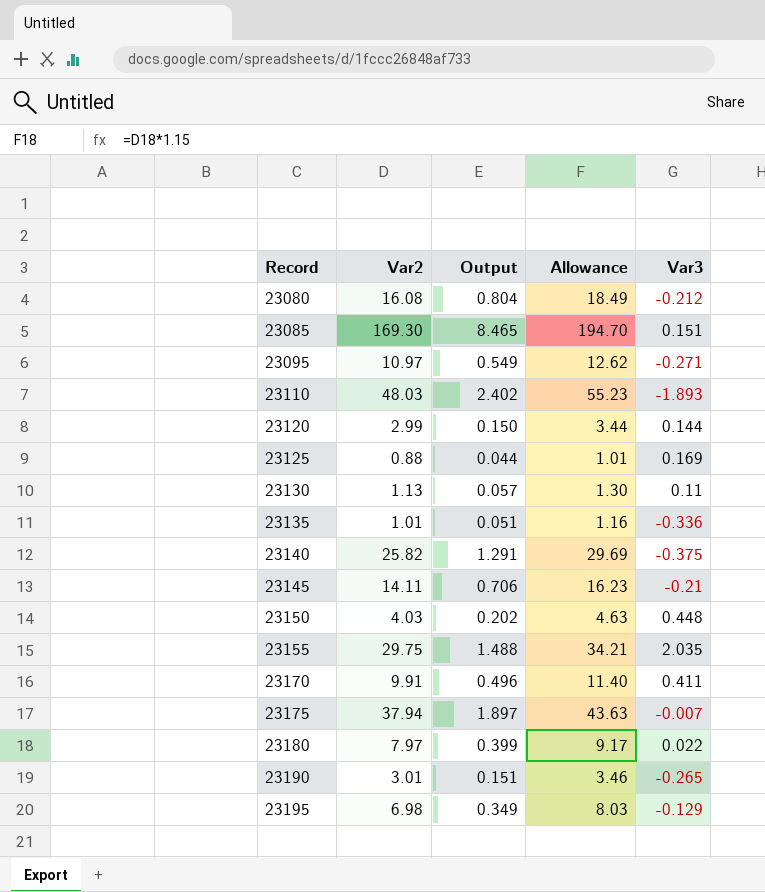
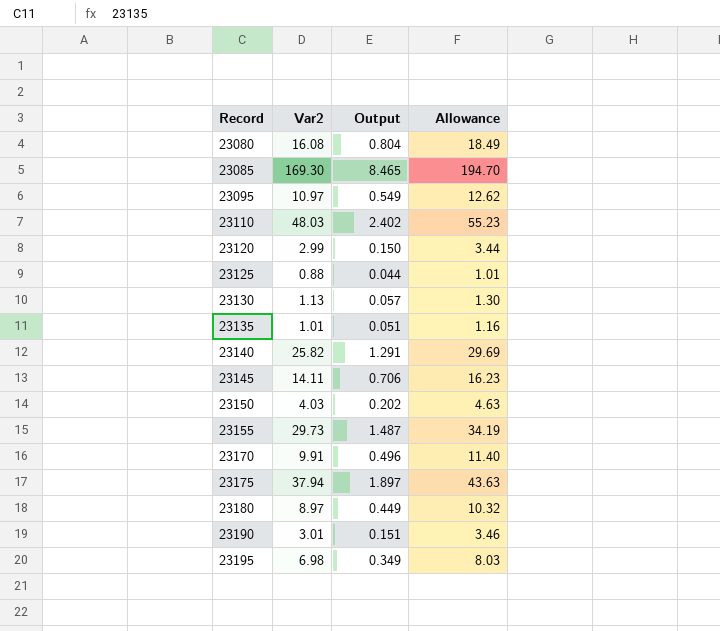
column Var3 | position: 5 -> none
23155 | Var2: 29.75 -> 29.73
23155 | Output: 1.488 -> 1.487
23155 | Allowance: 34.21 -> 34.19
23180 | Var2: 7.97 -> 8.97
23180 | Output: 0.399 -> 0.449
23180 | Allowance: 9.17 -> 10.32

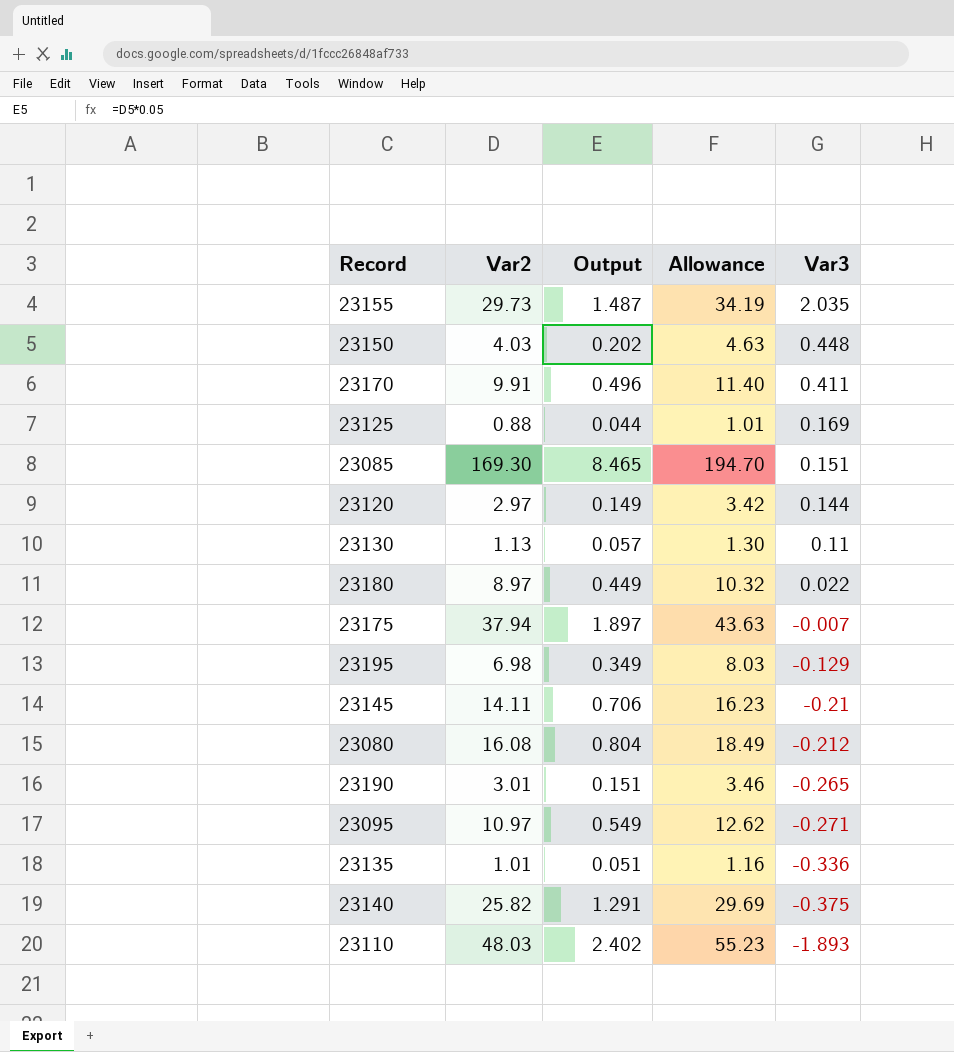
row order: Record ascending -> Var3 descending
column Var3 | position: none -> 5
23120 | Var2: 2.99 -> 2.97
23120 | Output: 0.150 -> 0.149
23120 | Allowance: 3.44 -> 3.42

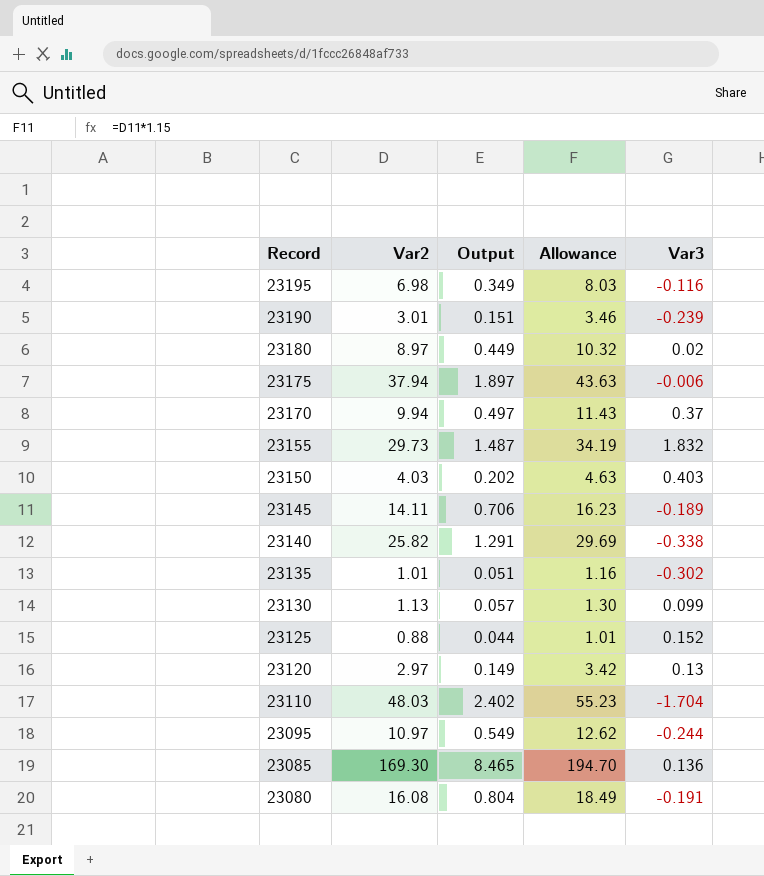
row order: Var3 descending -> Record descending
23195 | Var3: -0.129 -> -0.116
23190 | Var3: -0.265 -> -0.239
23180 | Var3: 0.022 -> 0.02
23175 | Var3: -0.007 -> -0.006
23170 | Var2: 9.91 -> 9.94
23170 | Output: 0.496 -> 0.497
23170 | Allowance: 11.40 -> 11.43
23170 | Var3: 0.411 -> 0.37
23155 | Var3: 2.035 -> 1.832
23150 | Var3: 0.448 -> 0.403
23145 | Var3: -0.21 -> -0.189
23140 | Var3: -0.375 -> -0.338
23135 | Var3: -0.336 -> -0.302
23130 | Var3: 0.11 -> 0.099
23125 | Var3: 0.169 -> 0.152
23120 | Var3: 0.144 -> 0.13
23110 | Var3: -1.893 -> -1.704
23095 | Var3: -0.271 -> -0.244
23085 | Var3: 0.151 -> 0.136
23080 | Var3: -0.212 -> -0.191

